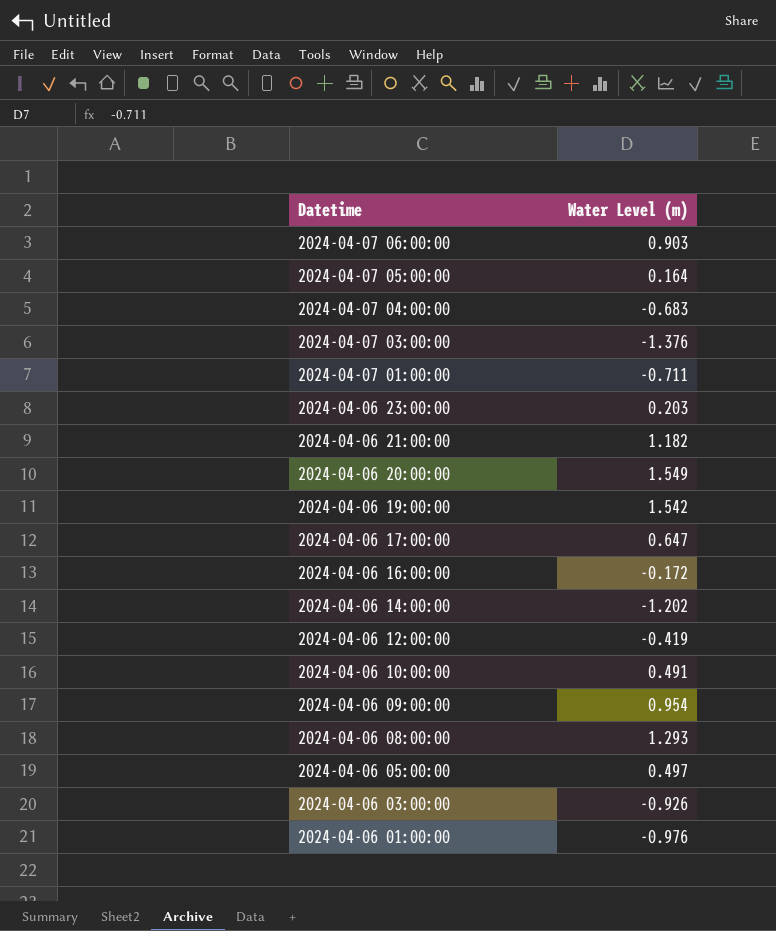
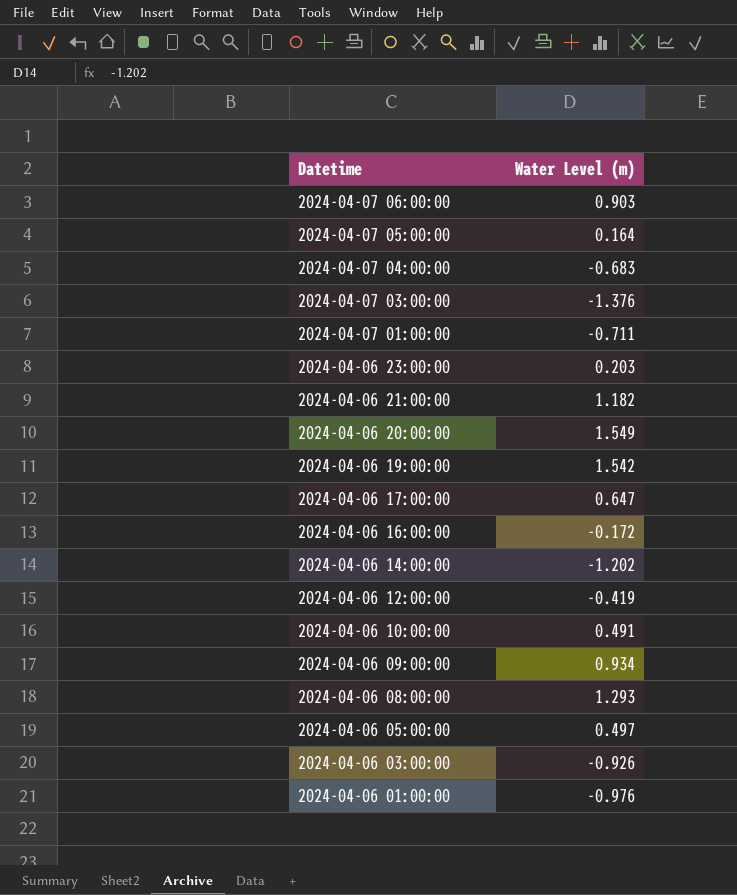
2024-04-06 09:00:00 | Water Level (m): 0.954 -> 0.934

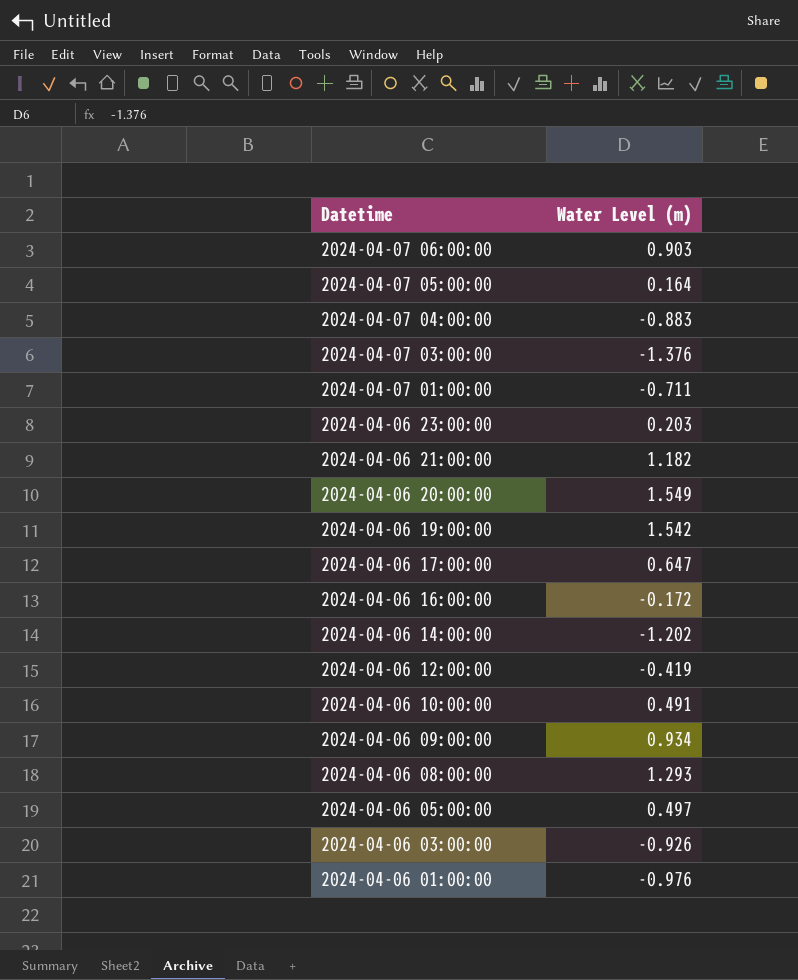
2024-04-07 04:00:00 | Water Level (m): -0.683 -> -0.883

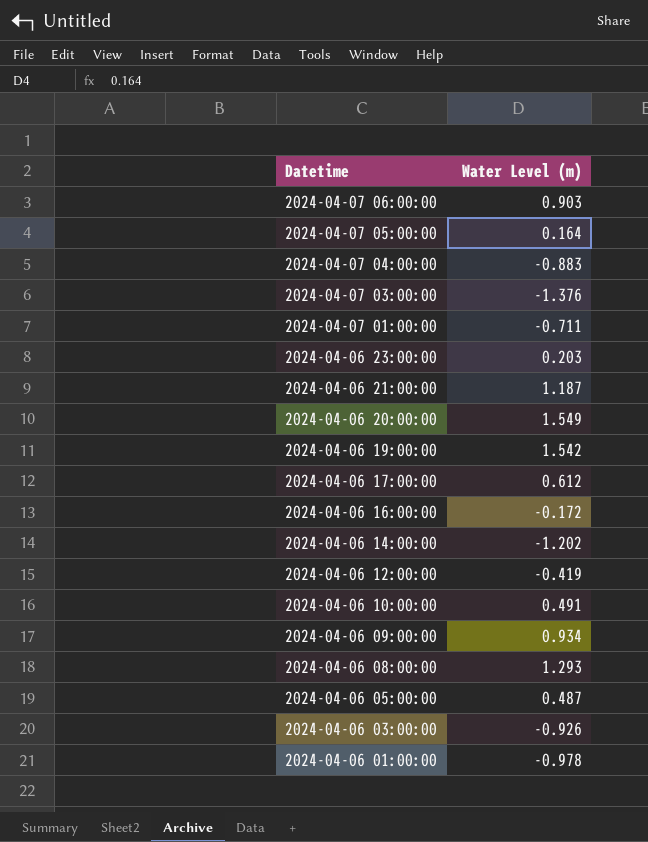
2024-04-06 21:00:00 | Water Level (m): 1.182 -> 1.187
2024-04-06 17:00:00 | Water Level (m): 0.647 -> 0.612
2024-04-06 05:00:00 | Water Level (m): 0.497 -> 0.487
2024-04-06 01:00:00 | Water Level (m): -0.976 -> -0.978

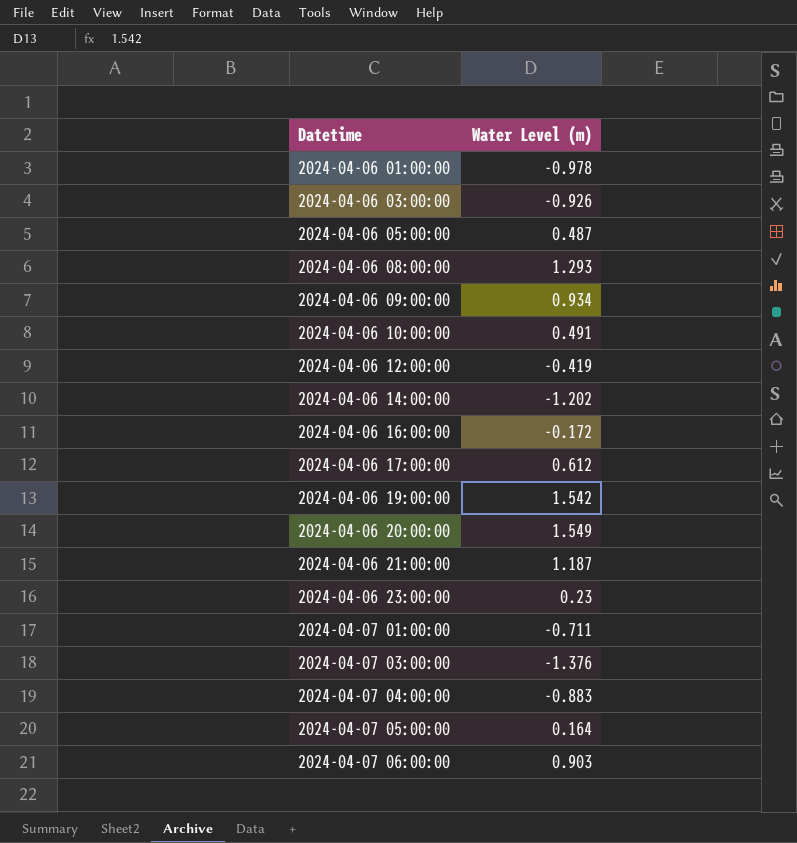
row order: Datetime descending -> Datetime ascending
2024-04-06 23:00:00 | Water Level (m): 0.203 -> 0.23

